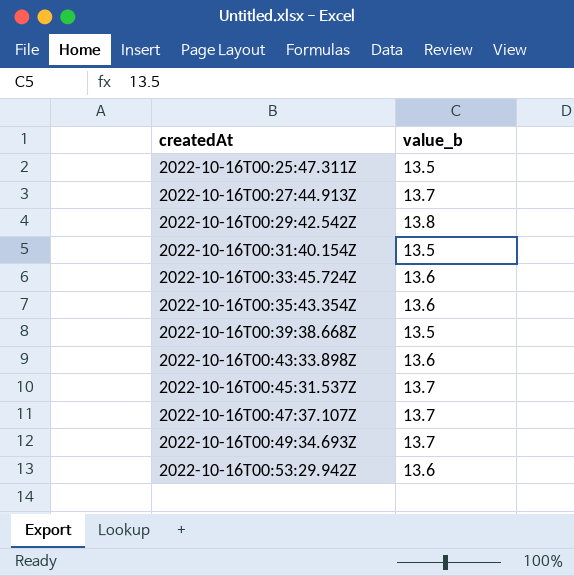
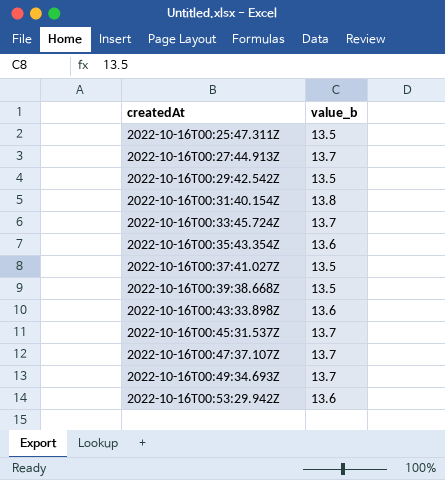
2022-10-16T00:29:42.542Z | value_b: 13.8 -> 13.5
2022-10-16T00:31:40.154Z | value_b: 13.5 -> 13.8
2022-10-16T00:33:45.724Z | value_b: 13.6 -> 13.7
row 2022-10-16T00:37:41.027Z: none -> 13.5

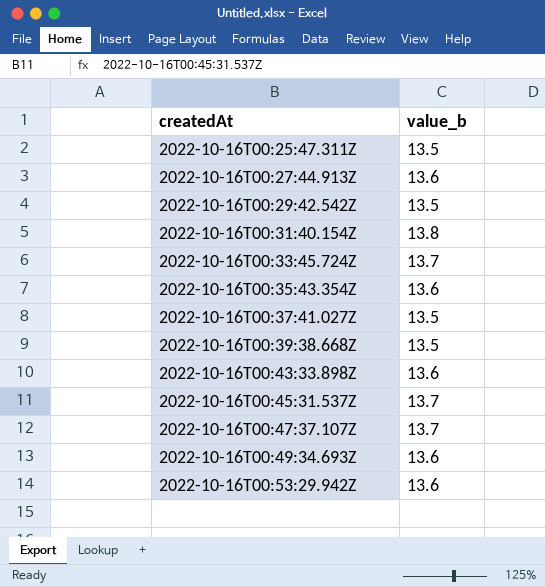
2022-10-16T00:27:44.913Z | value_b: 13.7 -> 13.6
2022-10-16T00:49:34.693Z | value_b: 13.7 -> 13.6

